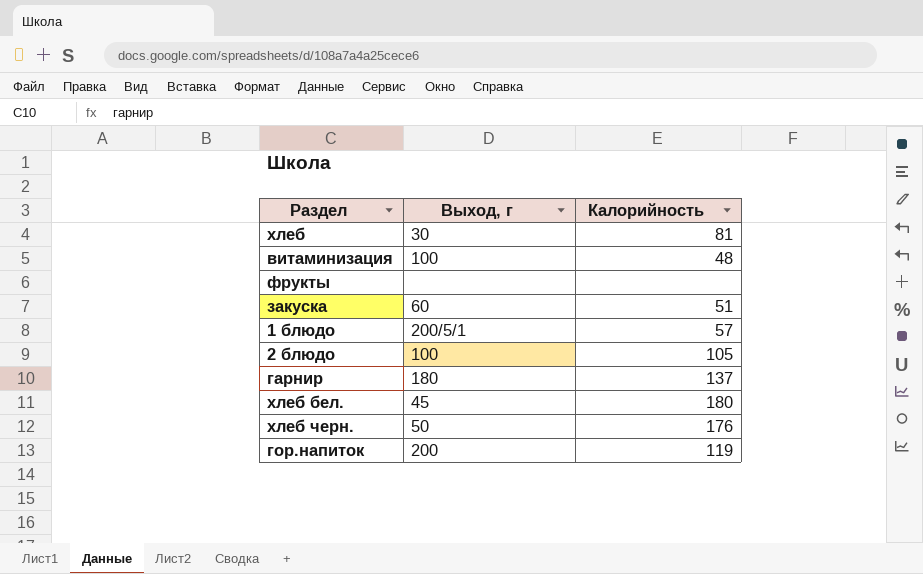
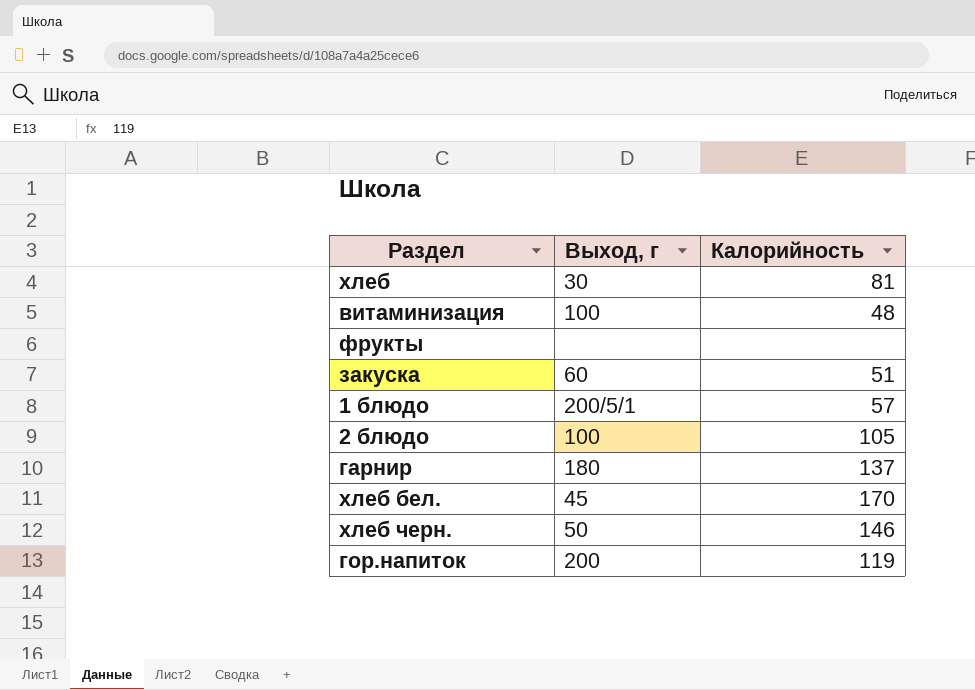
хлеб бел. | Калорийность: 180 -> 170
хлеб черн. | Калорийность: 176 -> 146

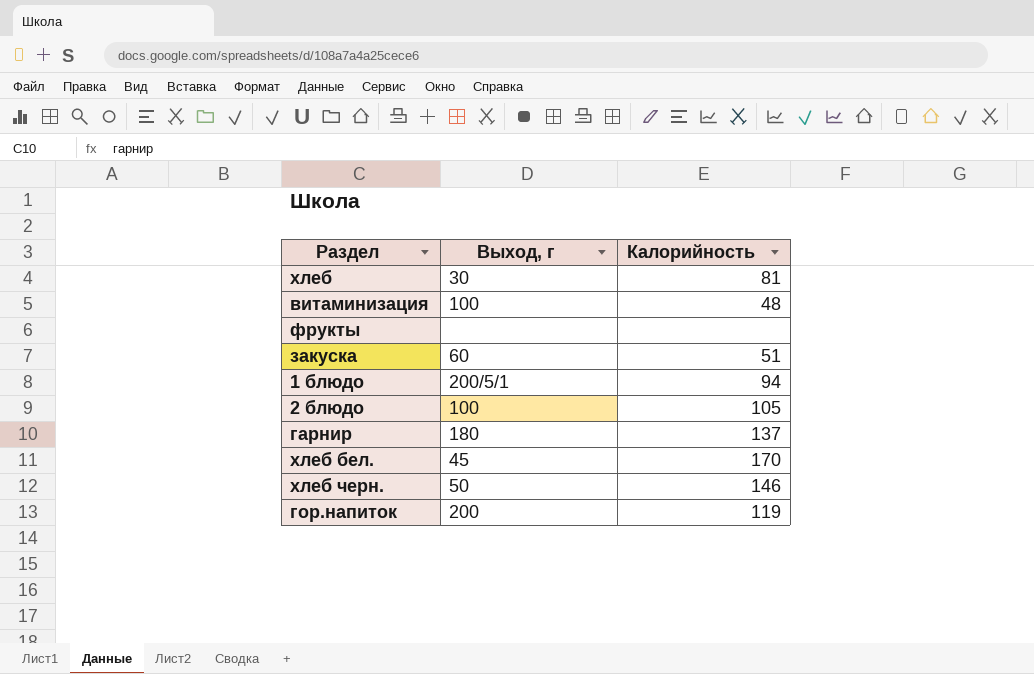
1 блюдо | Калорийность: 57 -> 94

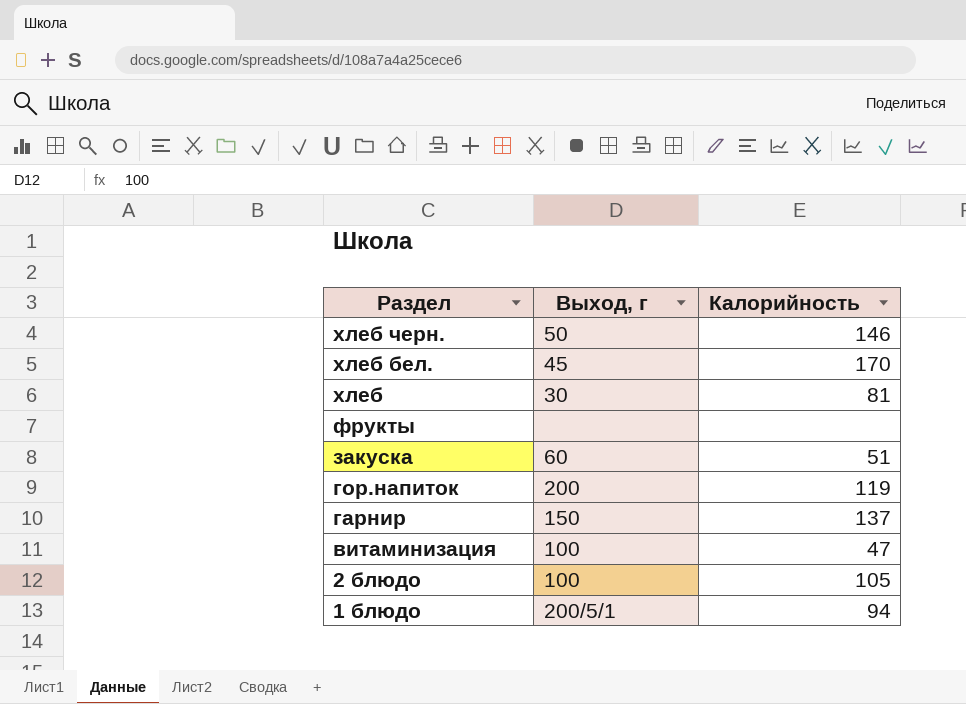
row order: none -> Раздел descending
гарнир | Выход, г: 180 -> 150
витаминизация | Калорийность: 48 -> 47

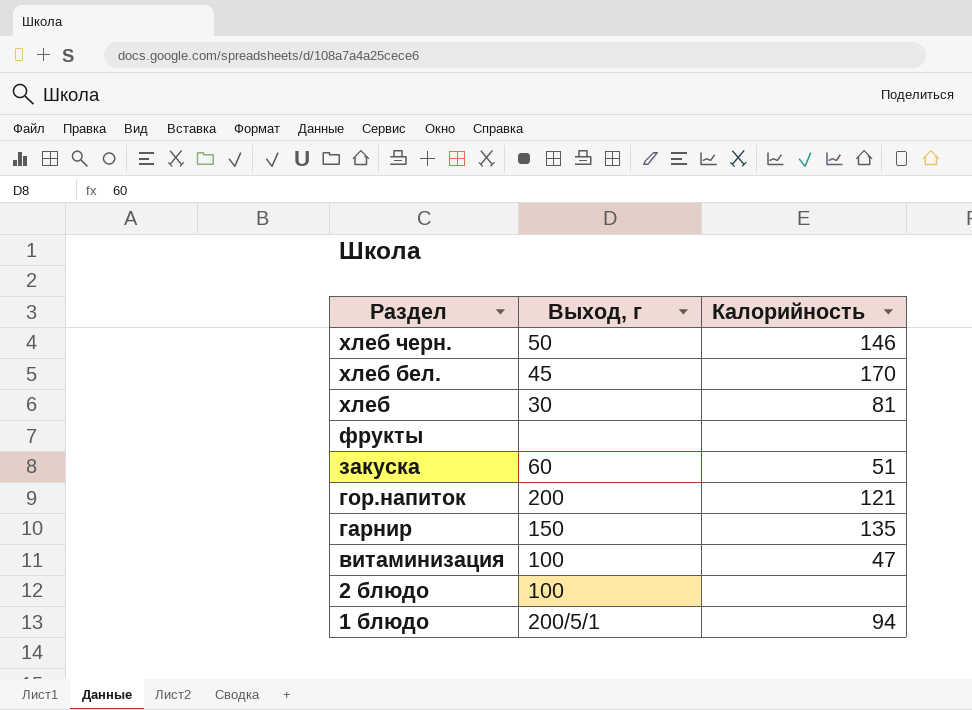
гор.напиток | Калорийность: 119 -> 121
гарнир | Калорийность: 137 -> 135
2 блюдо | Калорийность: 105 -> none

